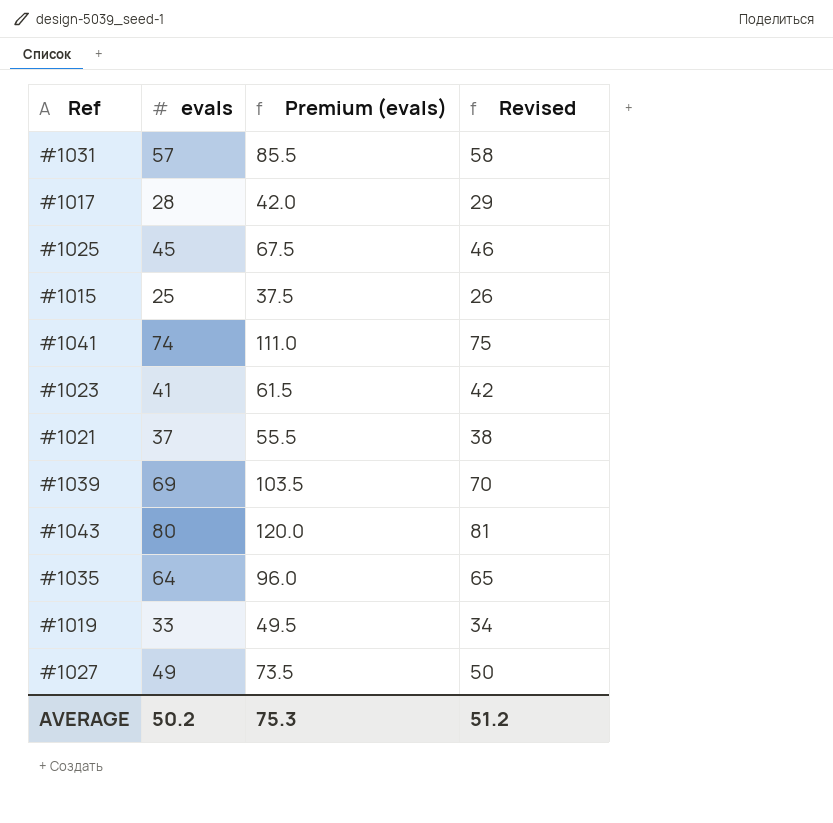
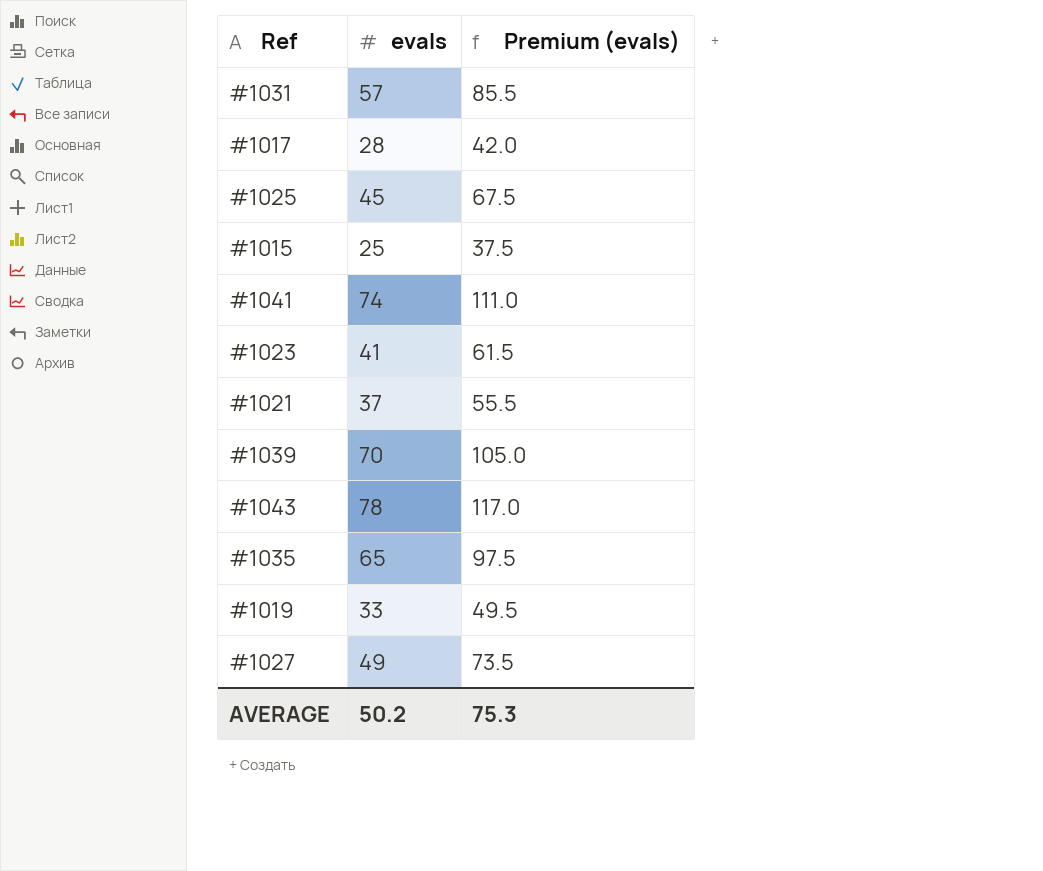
column Revised | formula: [evals] + 1 -> none
#1039 | evals: 69 -> 70
#1039 | Premium (evals): 103.5 -> 105.0
#1043 | evals: 80 -> 78
#1043 | Premium (evals): 120.0 -> 117.0
#1035 | evals: 64 -> 65
#1035 | Premium (evals): 96.0 -> 97.5

